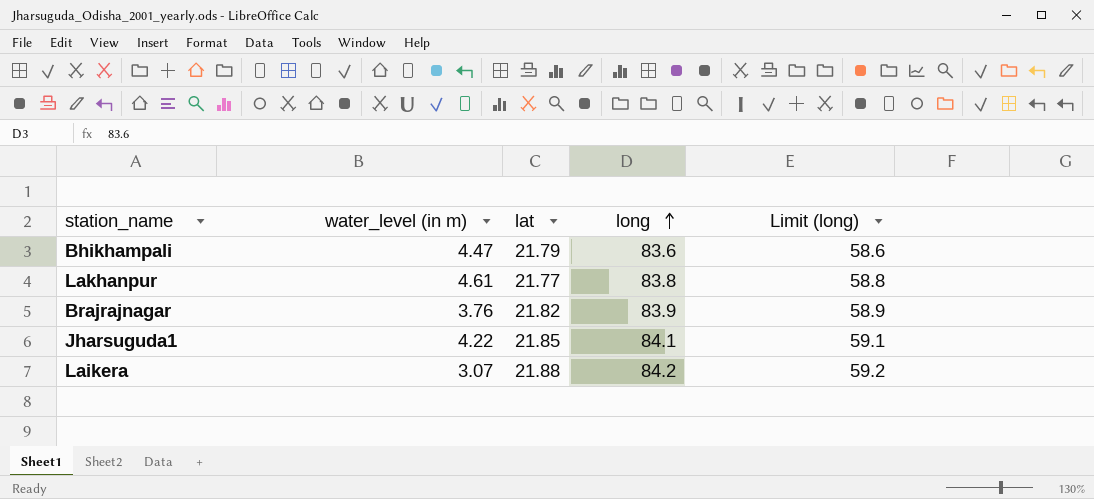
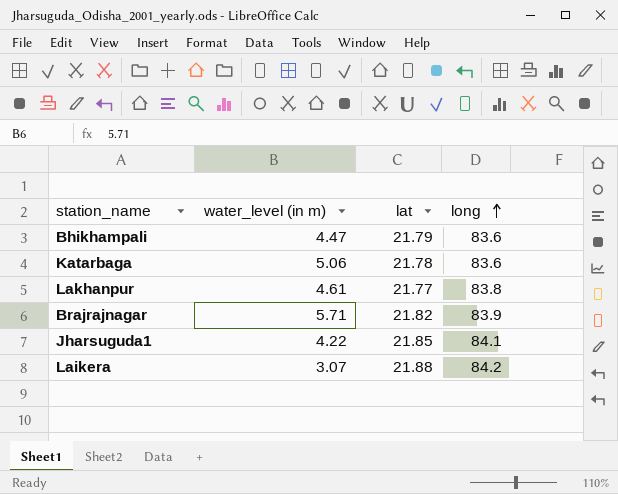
column Limit (long) | formula: [long] - 25 -> none
row Katarbaga: none -> 5.06 | 21.78 | 83.6
Brajrajnagar | water_level (in m): 3.76 -> 5.71

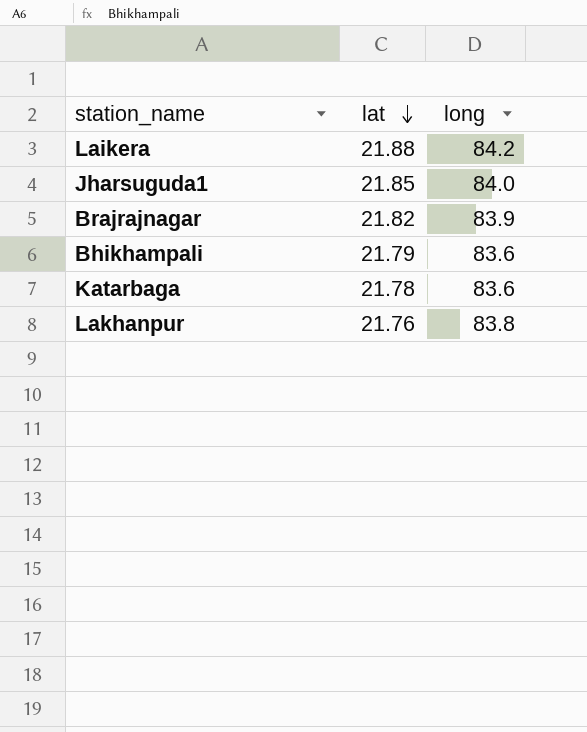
row order: long ascending -> lat descending
column water_level (in m) | position: 2 -> none
Jharsuguda1 | long: 84.1 -> 84.0
Lakhanpur | lat: 21.77 -> 21.76

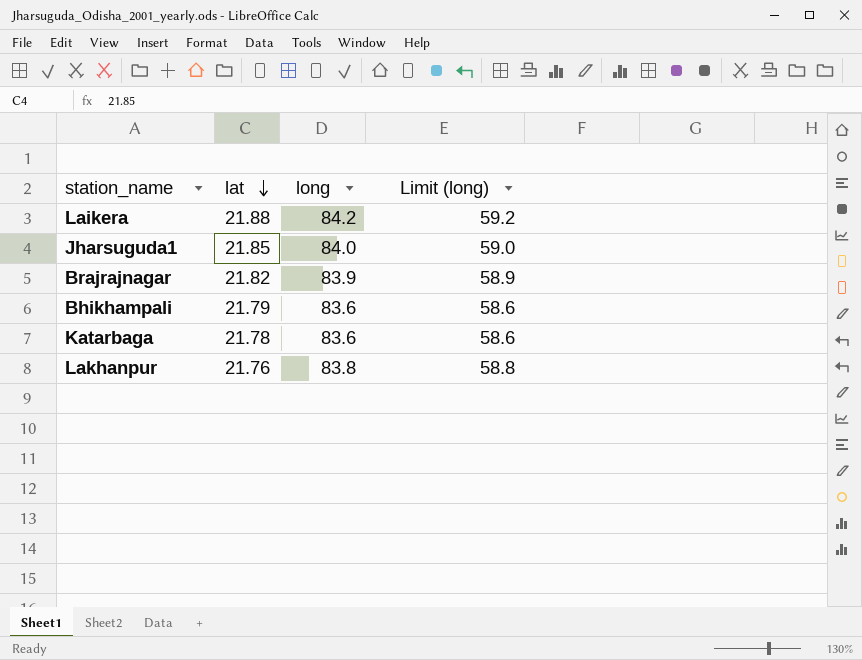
column Limit (long) | formula: none -> [long] - 25

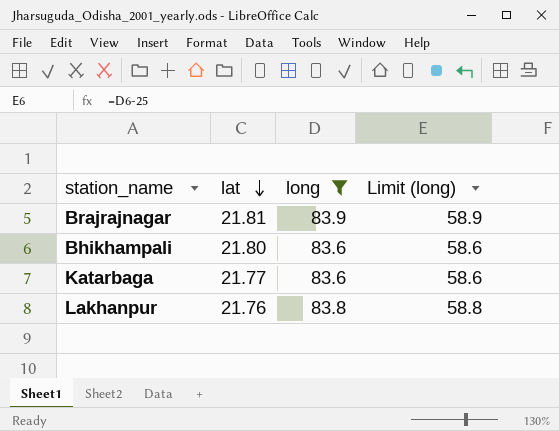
filter: none -> long <= 83.9
Brajrajnagar | lat: 21.82 -> 21.81
Bhikhampali | lat: 21.79 -> 21.80
Katarbaga | lat: 21.78 -> 21.77

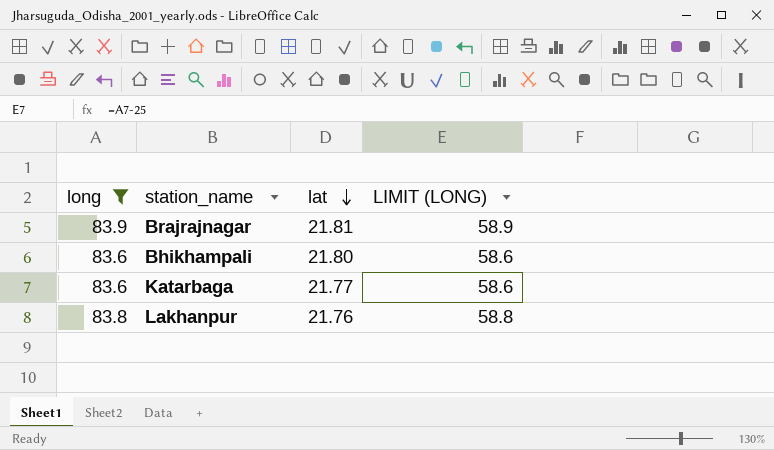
column long | position: 3 -> 1
column name: Limit (long) -> LIMIT (LONG)

